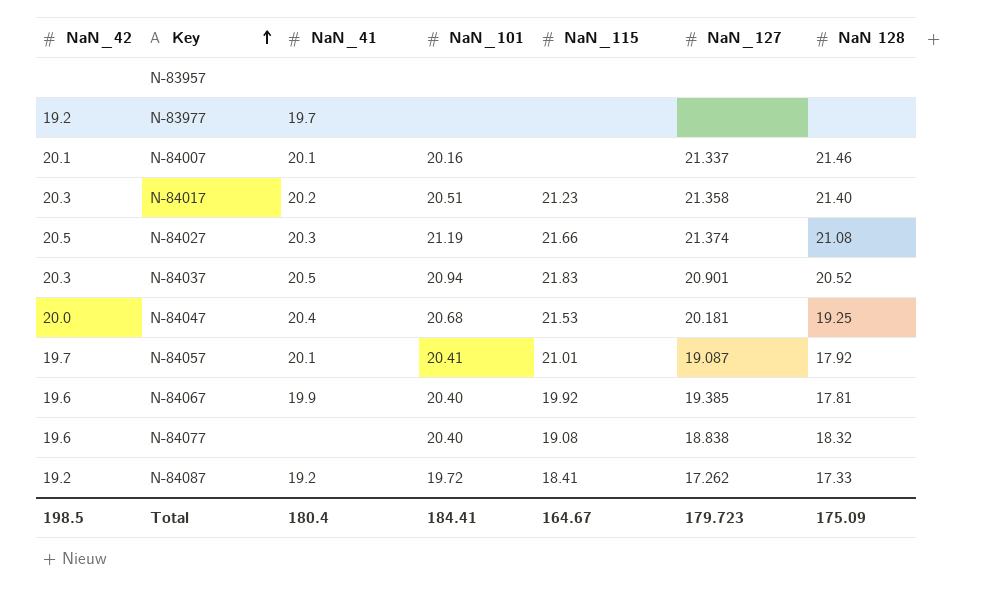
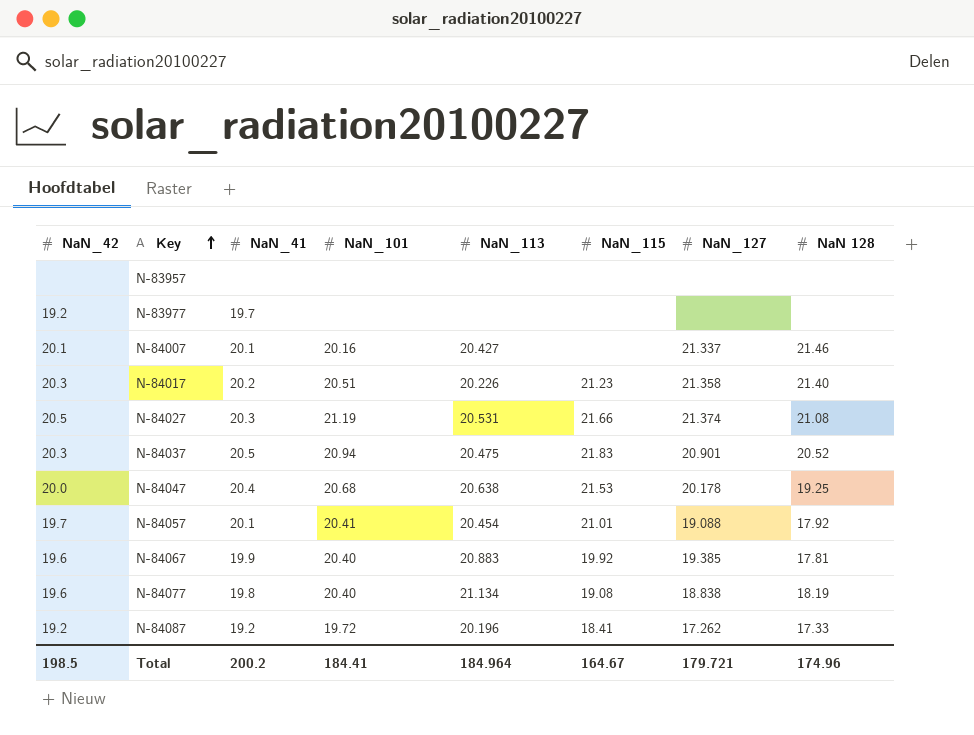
column NaN_113 | position: none -> 5
N-84047 | NaN_127: 20.181 -> 20.178
N-84057 | NaN_127: 19.087 -> 19.088
N-84077 | NaN_41: none -> 19.8
N-84077 | NaN 128: 18.32 -> 18.19
Total | NaN_41: 180.4 -> 200.2
Total | NaN_127: 179.723 -> 179.721
Total | NaN 128: 175.09 -> 174.96

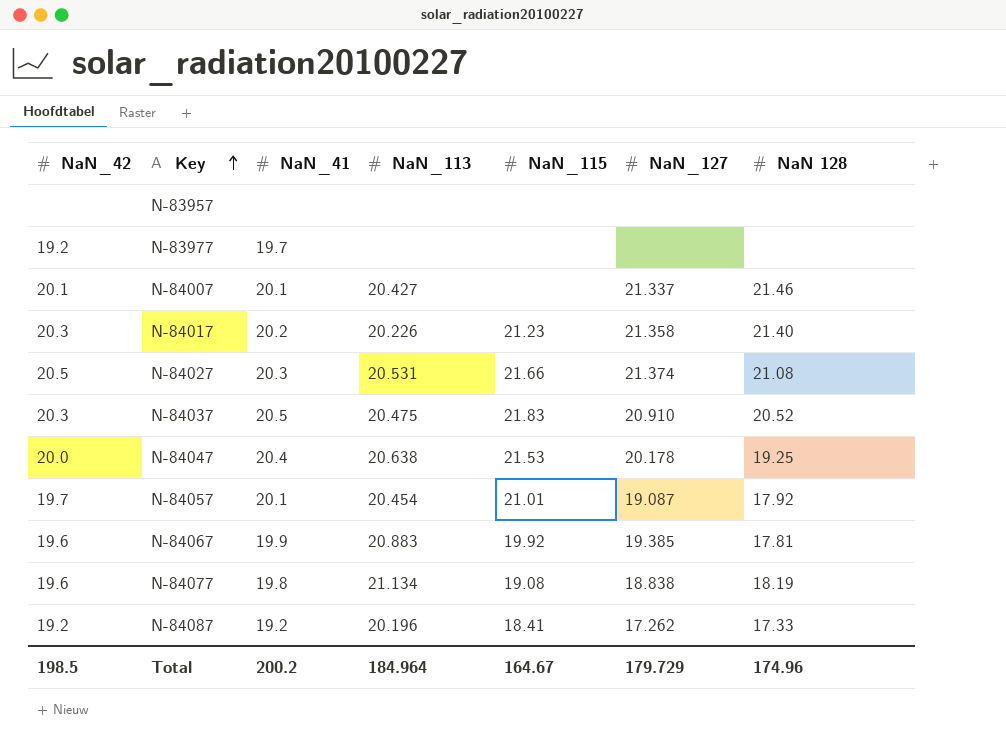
column NaN_101 | position: 4 -> none
N-84037 | NaN_127: 20.901 -> 20.910
N-84057 | NaN_127: 19.088 -> 19.087
Total | NaN_127: 179.721 -> 179.729

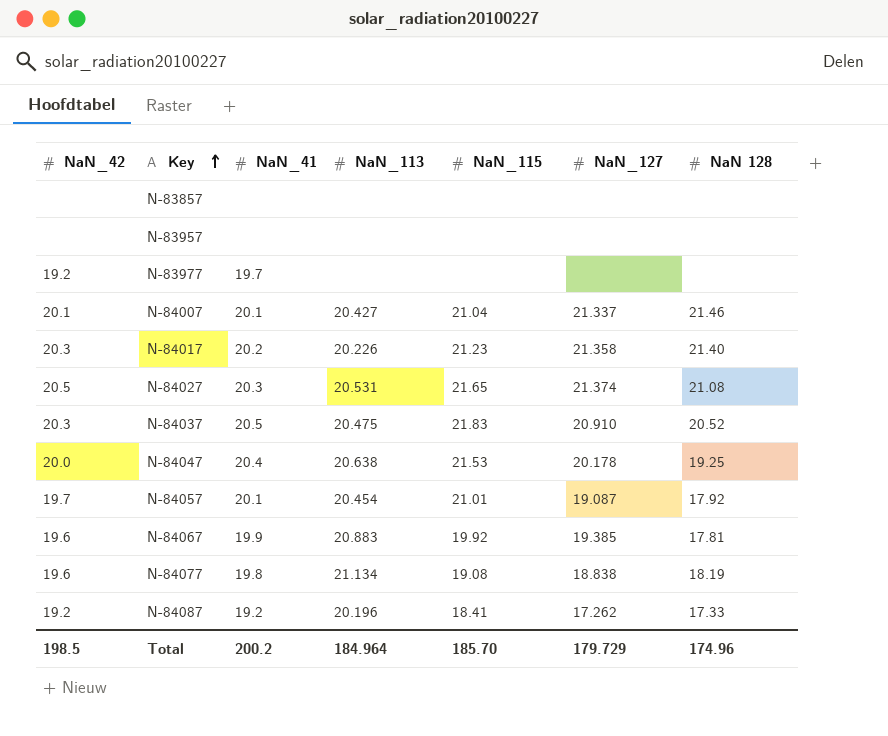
row N-83857: none -> none | none | none | none | none | none
N-84007 | NaN_115: none -> 21.04
N-84027 | NaN_115: 21.66 -> 21.65
Total | NaN_115: 164.67 -> 185.70

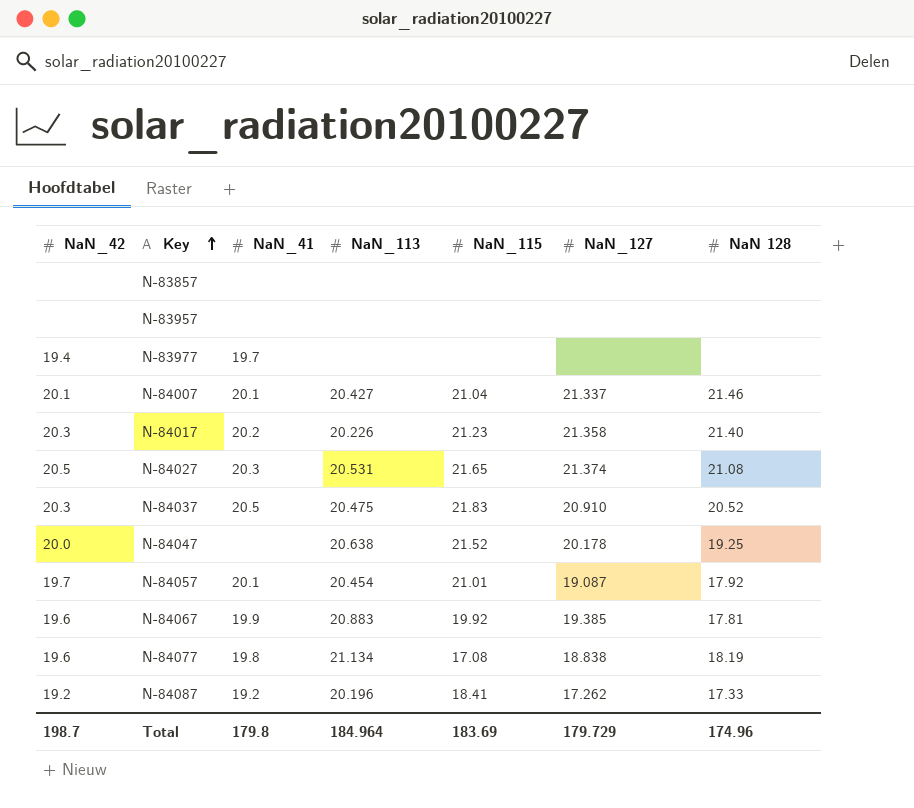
N-83977 | NaN_42: 19.2 -> 19.4
N-84047 | NaN_41: 20.4 -> none
N-84047 | NaN_115: 21.53 -> 21.52
N-84077 | NaN_115: 19.08 -> 17.08
Total | NaN_42: 198.5 -> 198.7
Total | NaN_41: 200.2 -> 179.8
Total | NaN_115: 185.70 -> 183.69

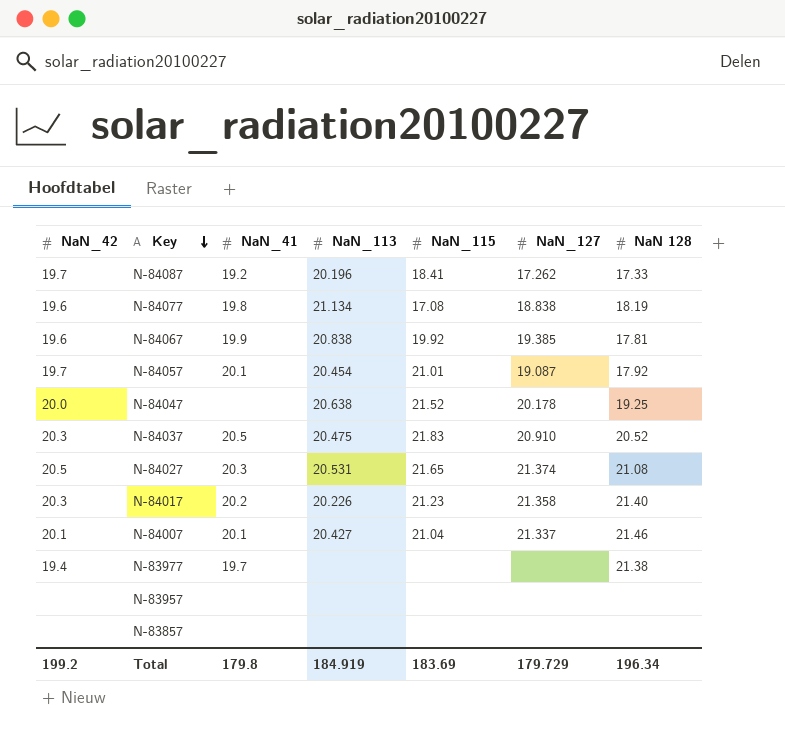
row order: Key ascending -> Key descending
N-84087 | NaN_42: 19.2 -> 19.7
N-84067 | NaN_113: 20.883 -> 20.838
N-83977 | NaN 128: none -> 21.38
Total | NaN_42: 198.7 -> 199.2
Total | NaN_113: 184.964 -> 184.919
Total | NaN 128: 174.96 -> 196.34

